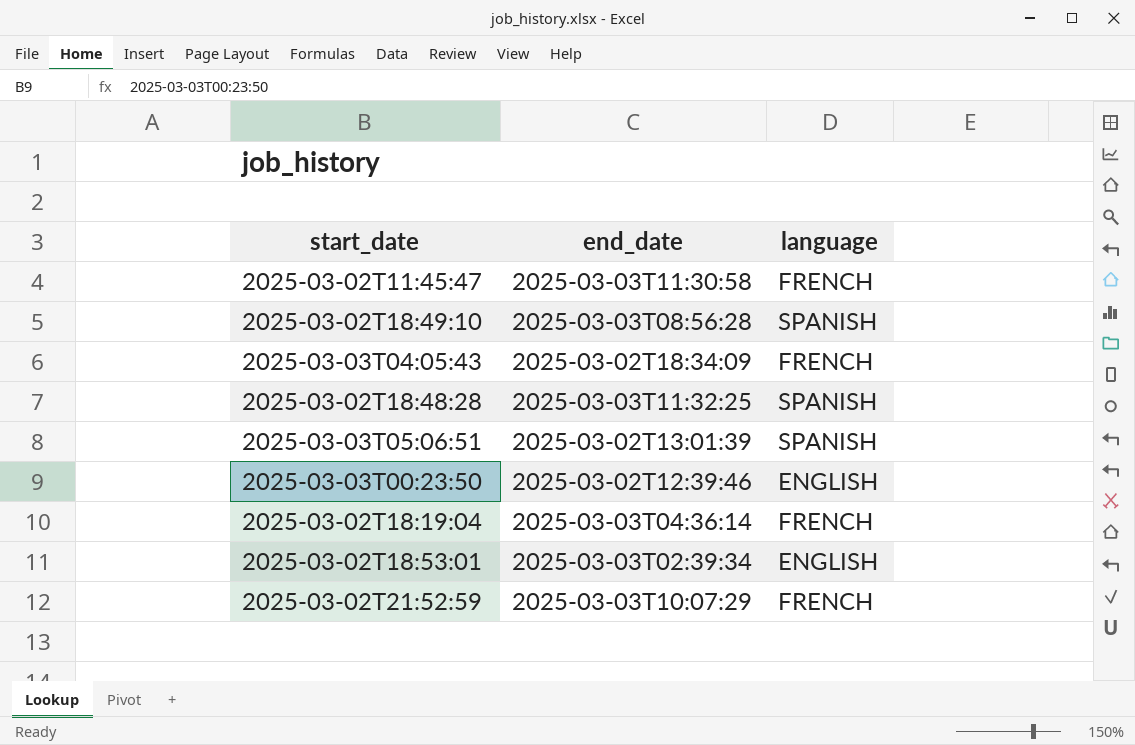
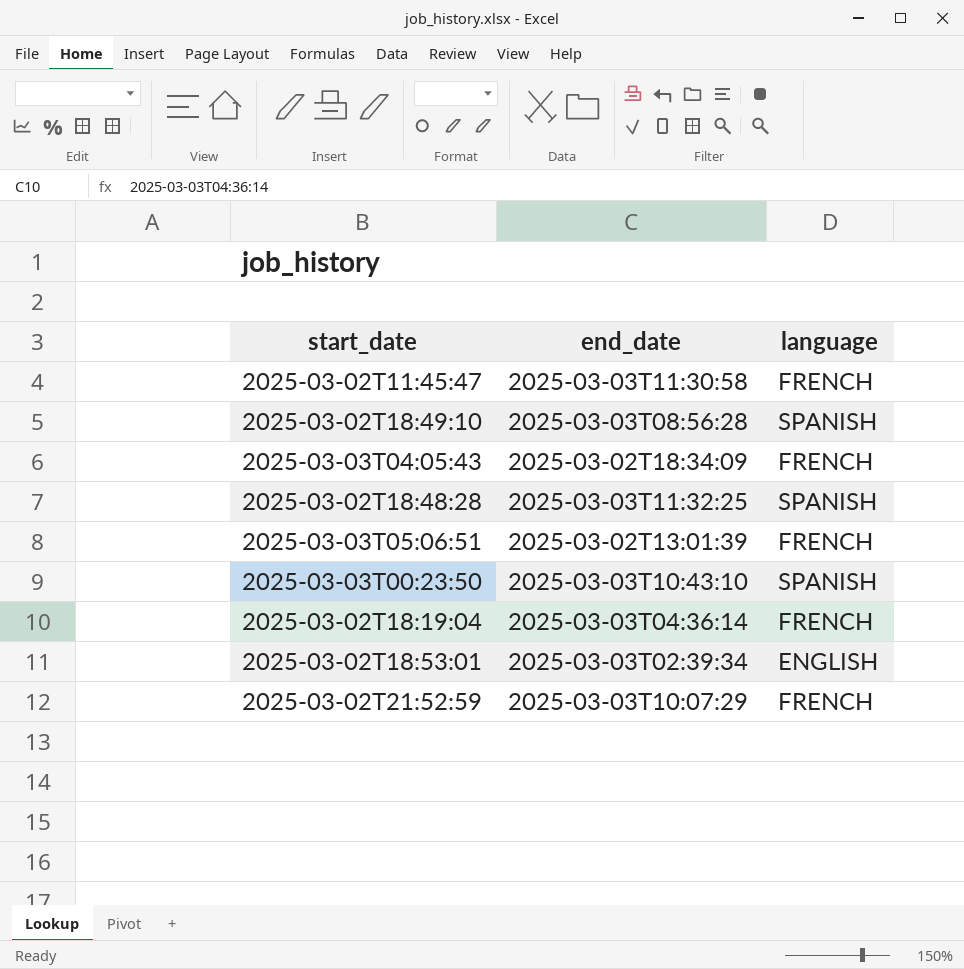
2025-03-03T05:06:51 | language: SPANISH -> FRENCH
2025-03-03T00:23:50 | end_date: 2025-03-02T12:39:46 -> 2025-03-03T10:43:10
2025-03-03T00:23:50 | language: ENGLISH -> SPANISH

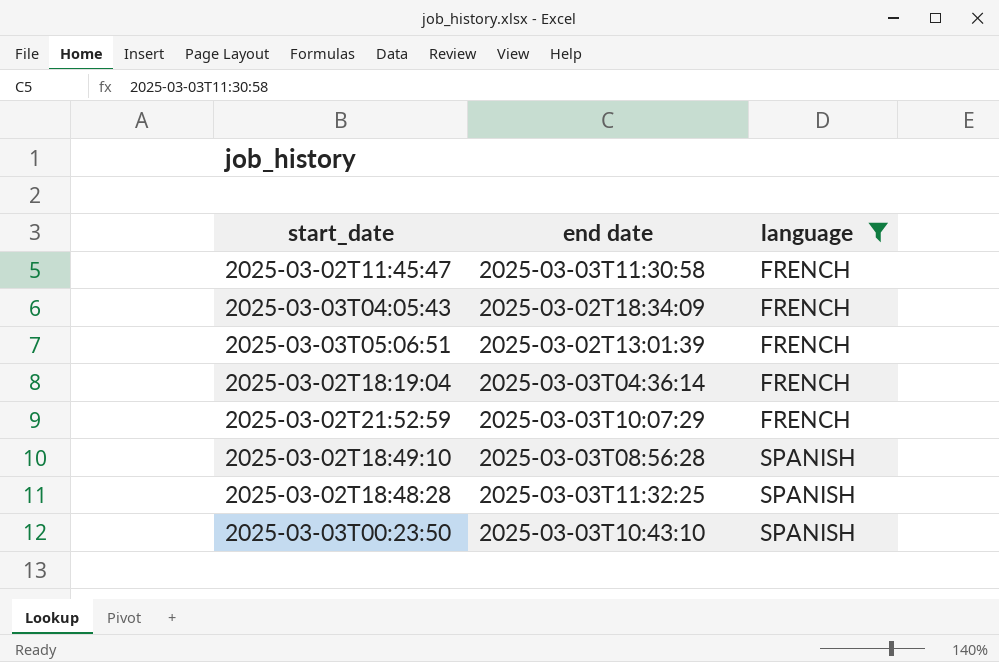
filter: none -> language != ENGLISH
row order: none -> language ascending
column name: end_date -> end date

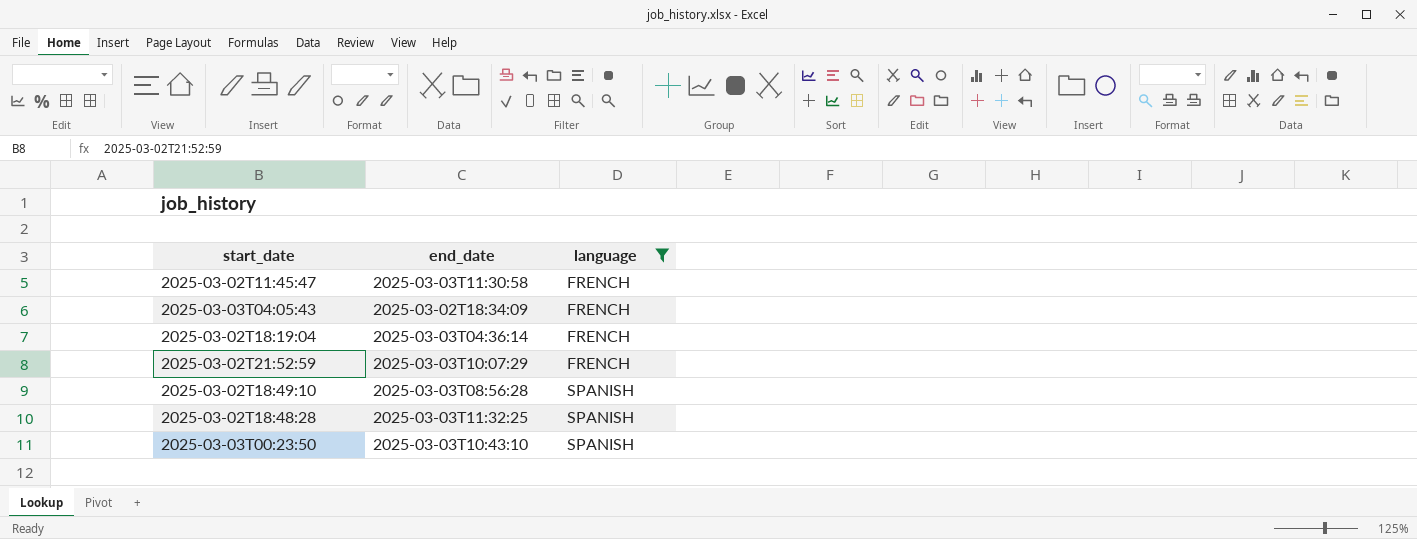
column name: end date -> end_date
row 2025-03-03T05:06:51: 2025-03-02T13:01:39 | FRENCH -> none

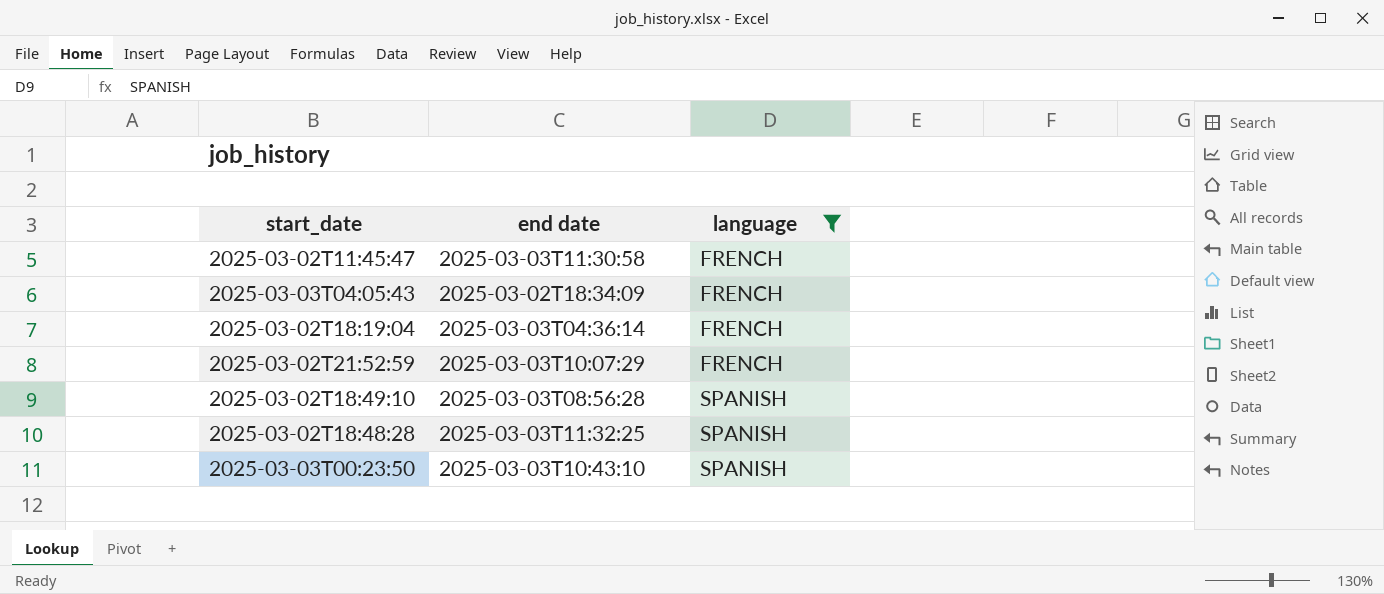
column name: end_date -> end date

